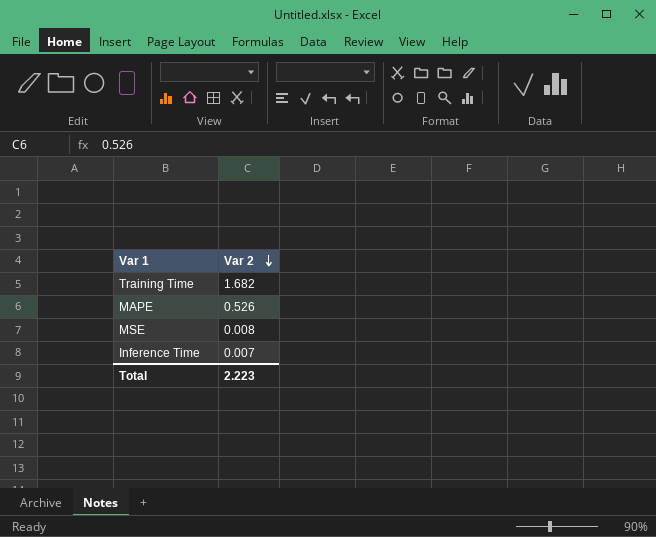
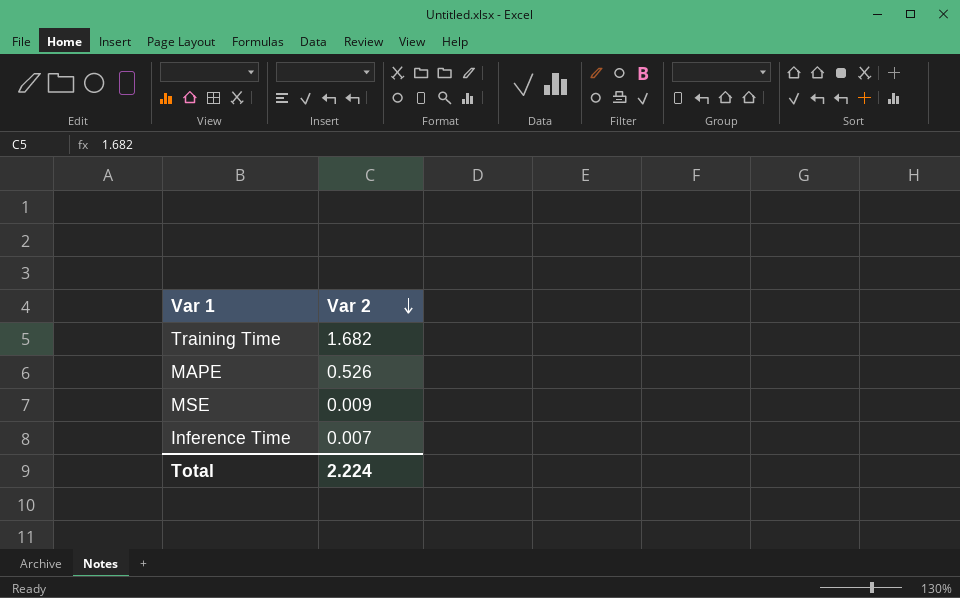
MSE | Var 2: 0.008 -> 0.009
Total | Var 2: 2.223 -> 2.224

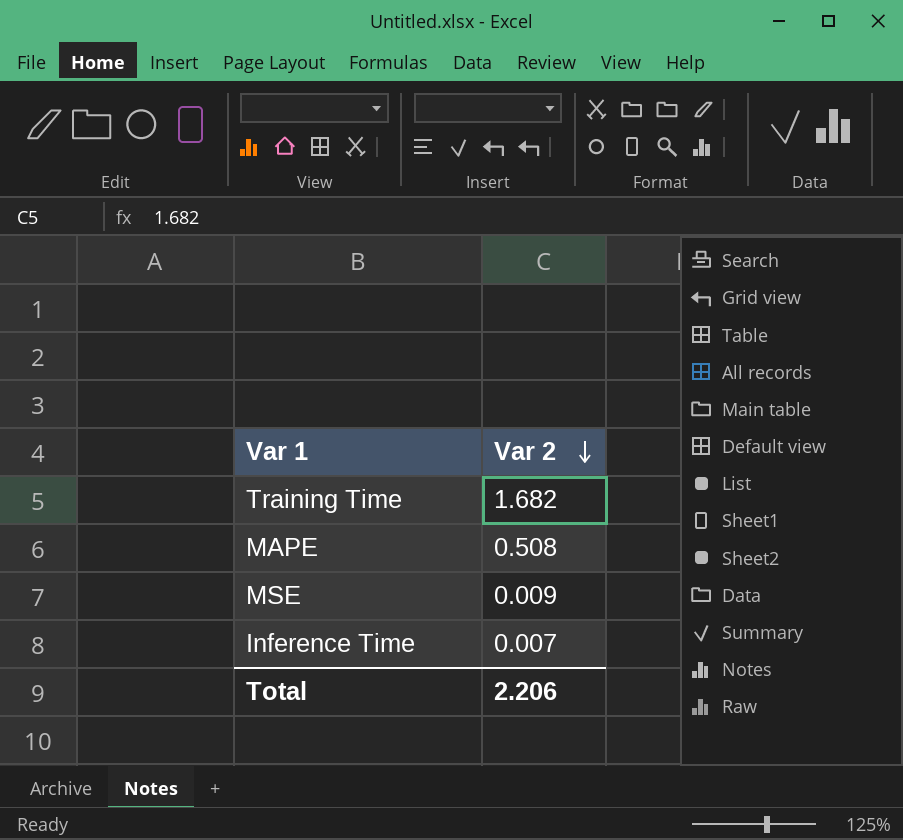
MAPE | Var 2: 0.526 -> 0.508
Total | Var 2: 2.224 -> 2.206

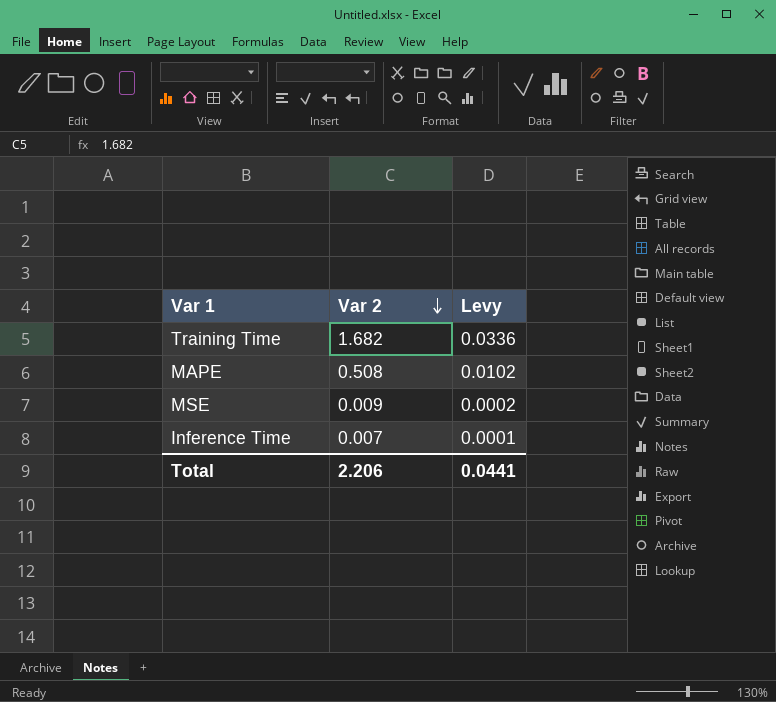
column Levy | formula: none -> [Var 2] * 0.02

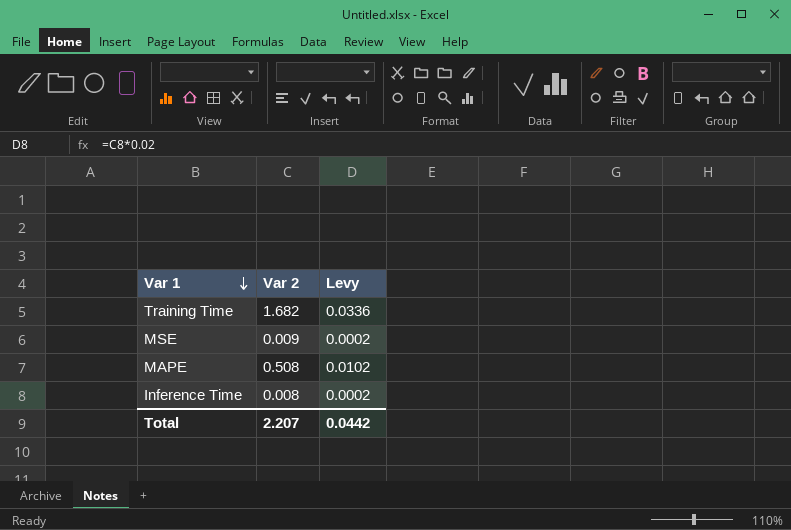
row order: Var 2 descending -> Var 1 descending
Inference Time | Var 2: 0.007 -> 0.008
Inference Time | Levy: 0.0001 -> 0.0002
Total | Var 2: 2.206 -> 2.207
Total | Levy: 0.0441 -> 0.0442

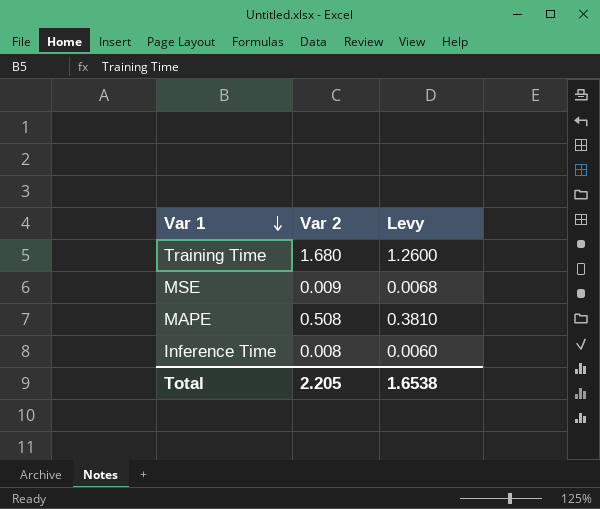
column Levy | formula: [Var 2] * 0.02 -> [Var 2] * 0.75
Training Time | Var 2: 1.682 -> 1.680
Total | Var 2: 2.207 -> 2.205
Total | Levy: 0.0442 -> 1.6538

